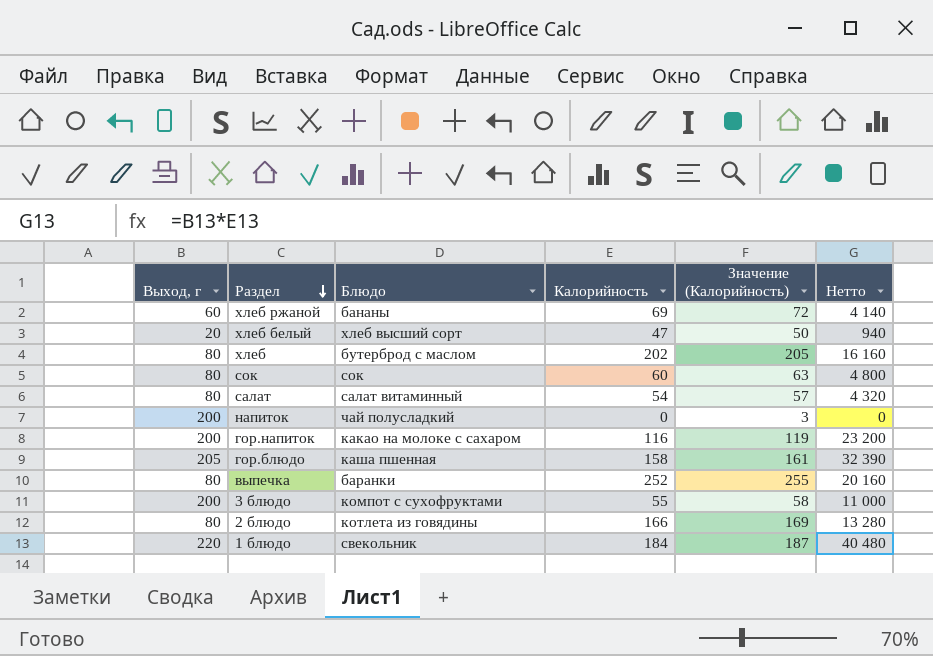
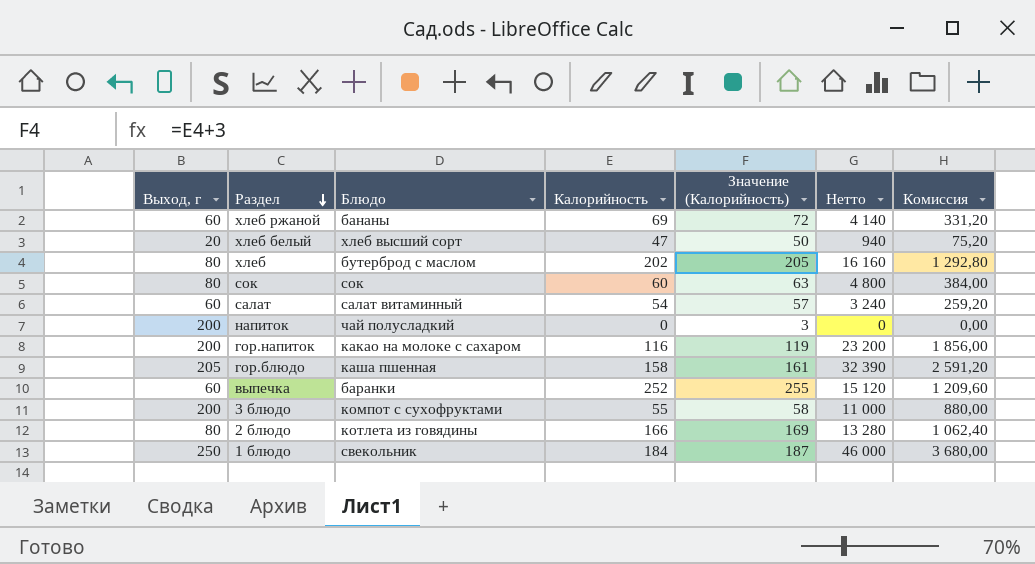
column Комиссия | formula: none -> [Нетто] * 0,08
салат | Выход, г: 80 -> 60
салат | Нетто: 4 320 -> 3 240
выпечка | Выход, г: 80 -> 60
выпечка | Нетто: 20 160 -> 15 120
1 блюдо | Выход, г: 220 -> 250
1 блюдо | Нетто: 40 480 -> 46 000

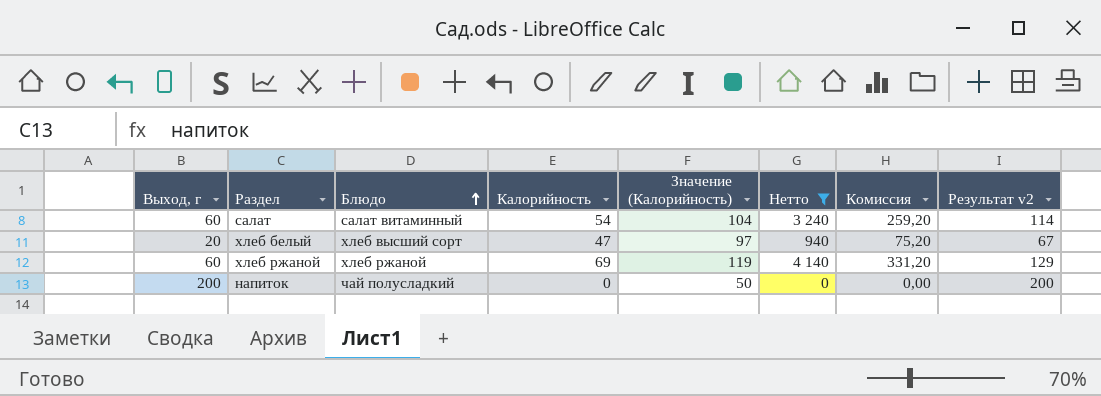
filter: none -> Нетто <= 4 140
row order: Раздел descending -> Блюдо ascending
column Значение (Калорийность) | formula: [Калорийность] + 3 -> [Калорийность] + 50
column Результат v2 | formula: none -> [Выход, г] + [Калорийность]
хлеб ржаной | Блюдо: бананы -> хлеб ржаной

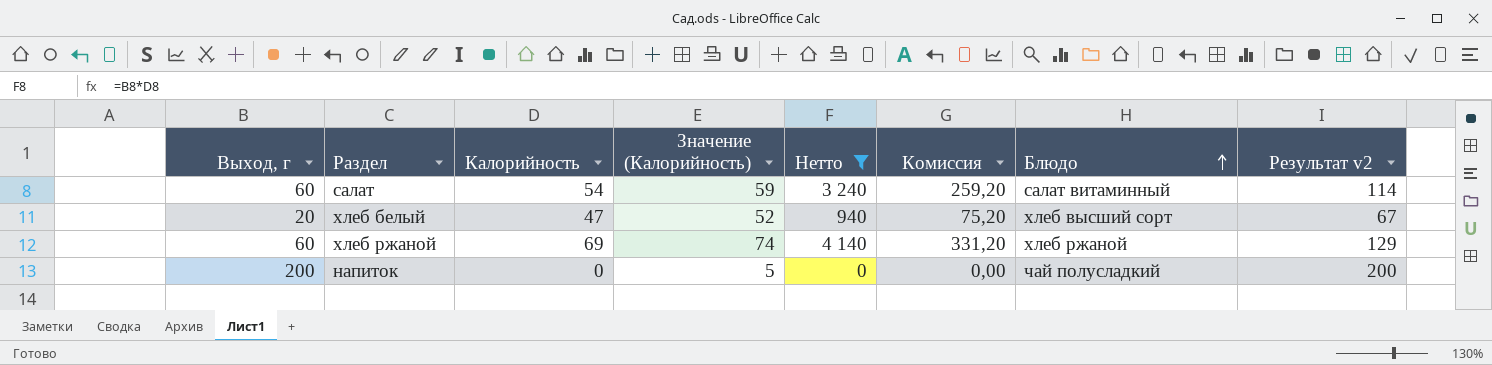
column Значение (Калорийность) | formula: [Калорийность] + 50 -> [Калорийность] + 5
column Блюдо | position: 3 -> 7

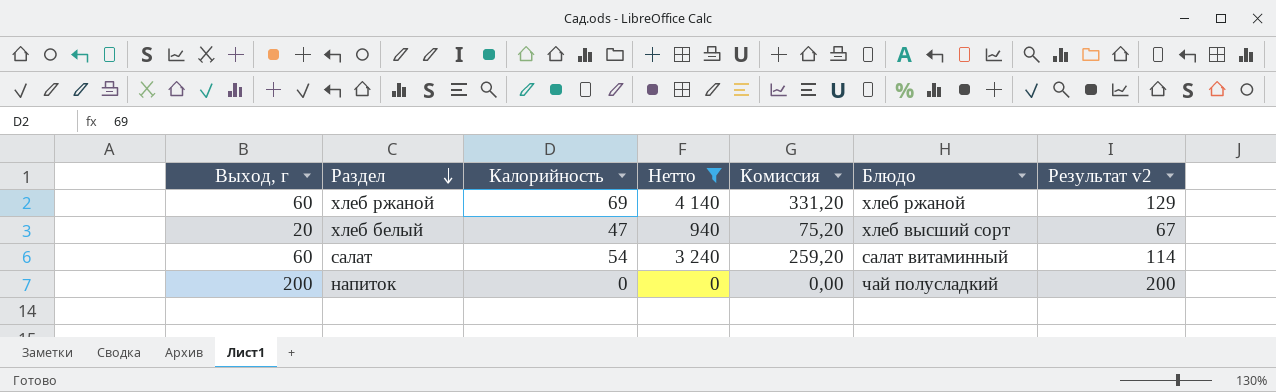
row order: Блюдо ascending -> Раздел descending
column Значение (Калорийность) | formula: [Калорийность] + 5 -> none

